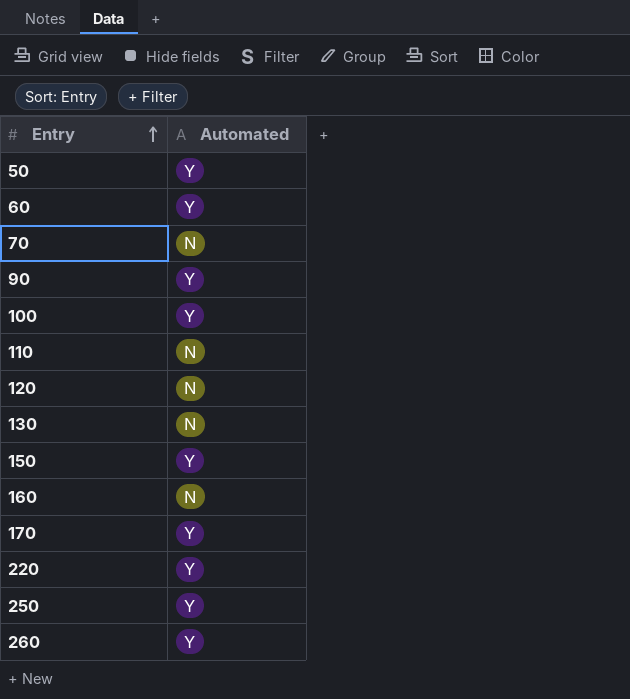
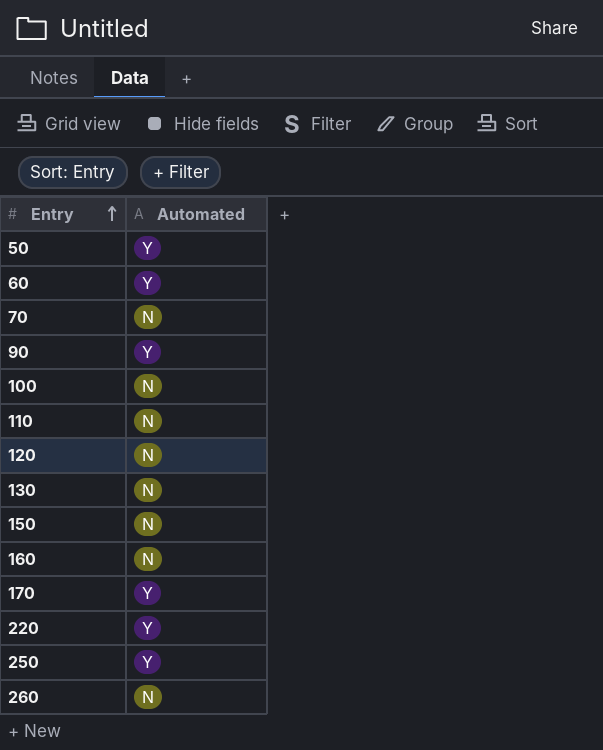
100 | Automated: Y -> N
150 | Automated: Y -> N
260 | Automated: Y -> N

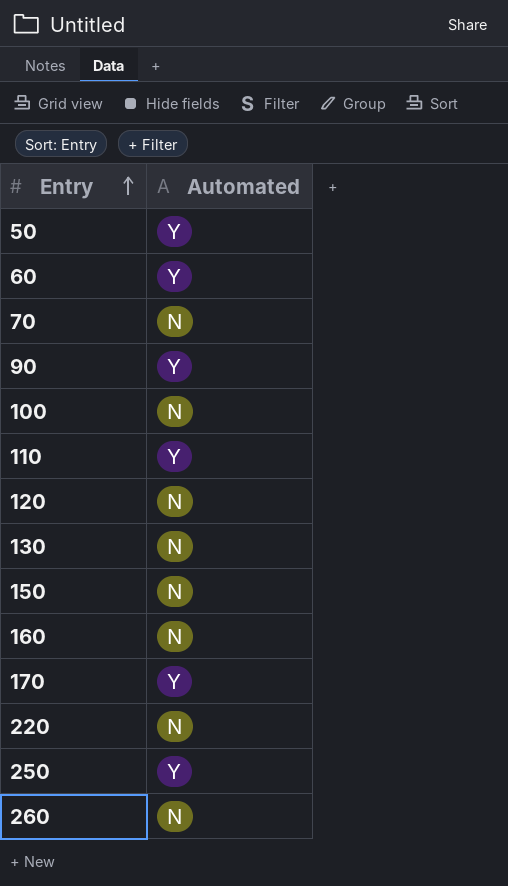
110 | Automated: N -> Y
220 | Automated: Y -> N

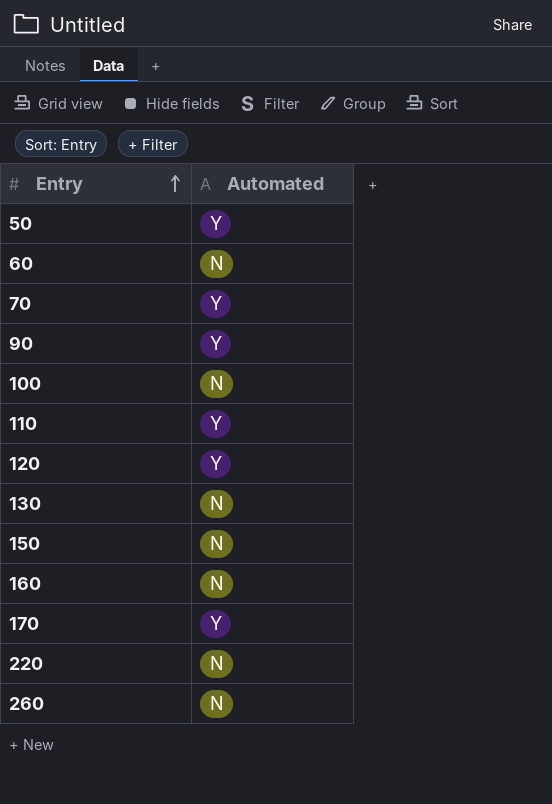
row 250: Y -> none
60 | Automated: Y -> N
70 | Automated: N -> Y
120 | Automated: N -> Y

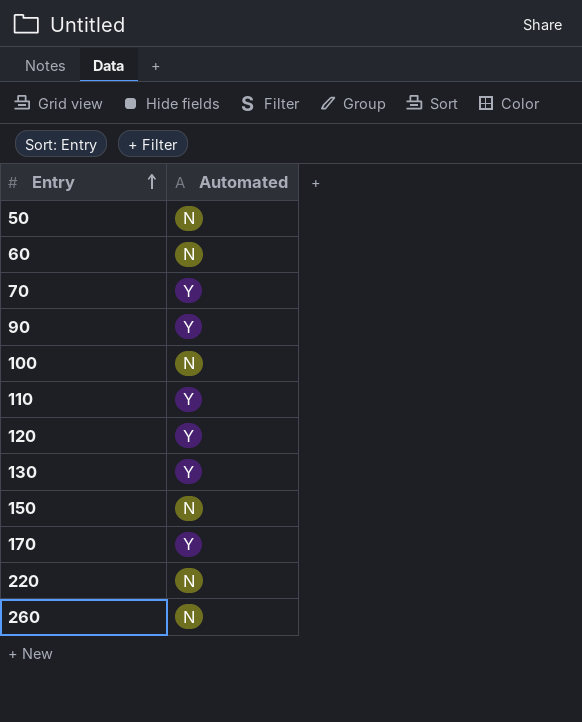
row 160: N -> none
50 | Automated: Y -> N
130 | Automated: N -> Y

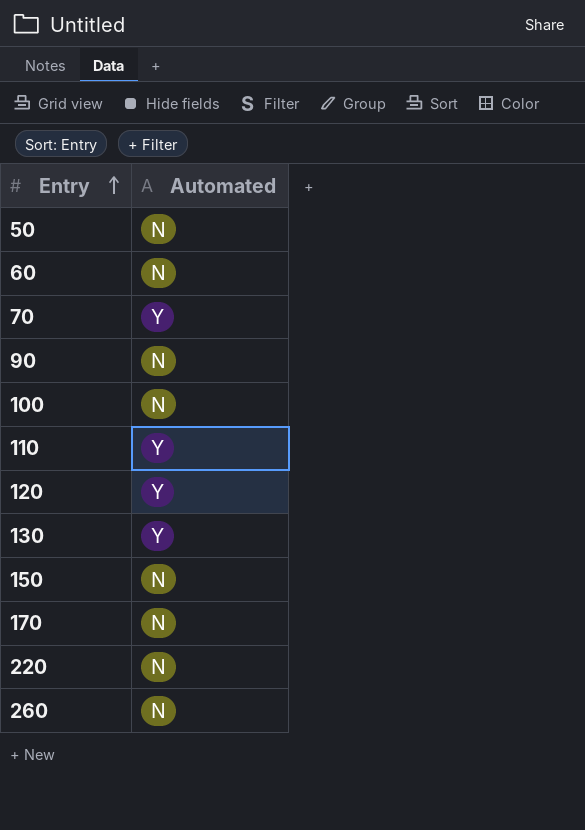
90 | Automated: Y -> N
170 | Automated: Y -> N

